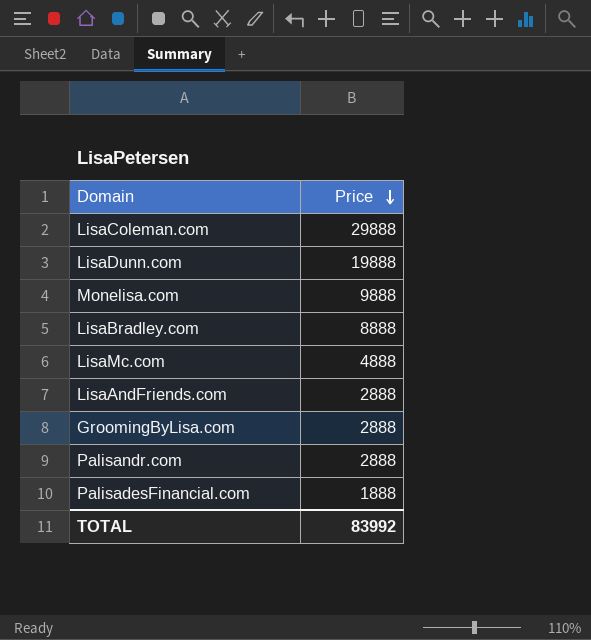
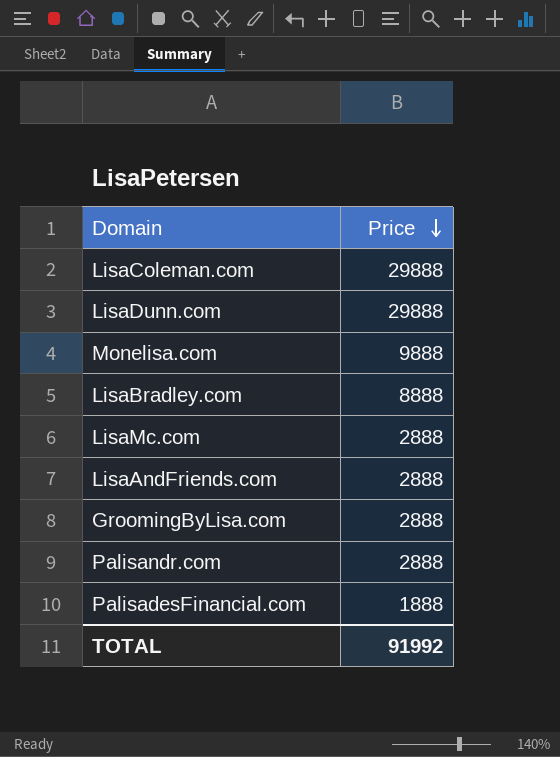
LisaDunn.com | Price: 19888 -> 29888
LisaMc.com | Price: 4888 -> 2888
TOTAL | Price: 83992 -> 91992

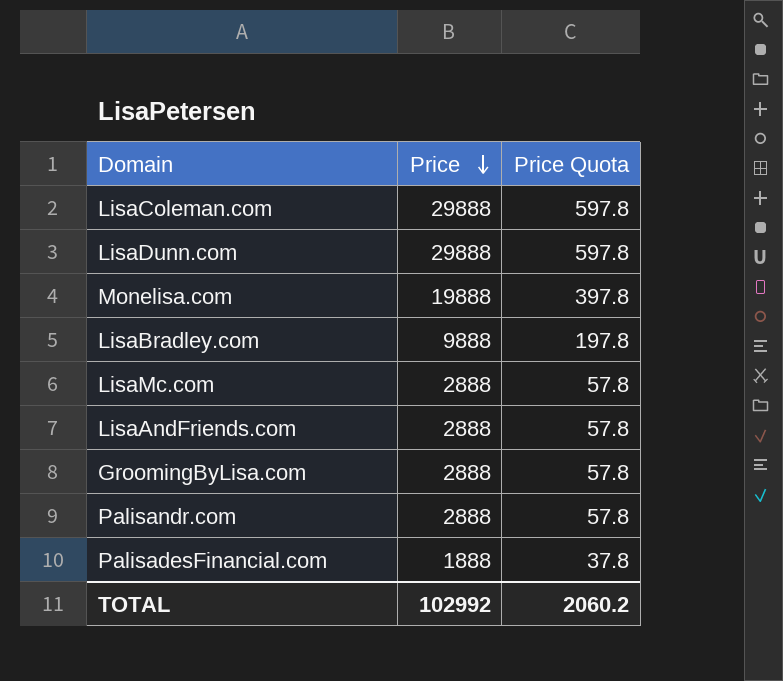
column Price Quota | formula: none -> [Price] * 0.02
Monelisa.com | Price: 9888 -> 19888
LisaBradley.com | Price: 8888 -> 9888
TOTAL | Price: 91992 -> 102992

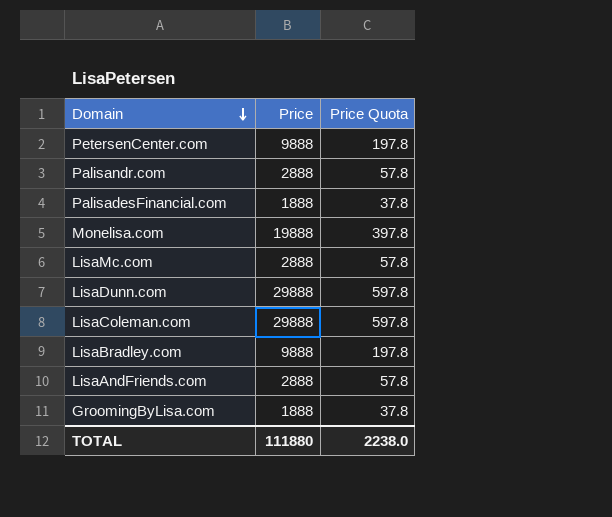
row order: Price descending -> Domain descending
row PetersenCenter.com: none -> 9888 | 197.8
GroomingByLisa.com | Price: 2888 -> 1888
GroomingByLisa.com | Price Quota: 57.8 -> 37.8
TOTAL | Price: 102992 -> 111880
TOTAL | Price Quota: 2060.2 -> 2238.0

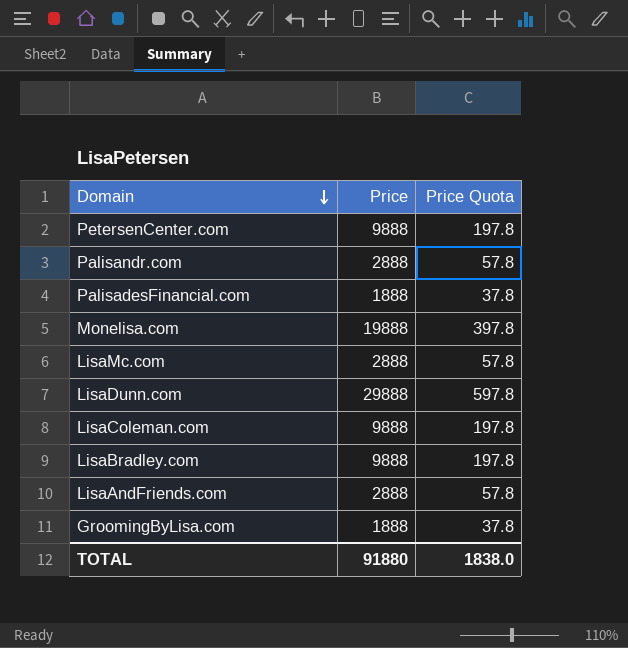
LisaColeman.com | Price: 29888 -> 9888
LisaColeman.com | Price Quota: 597.8 -> 197.8
TOTAL | Price: 111880 -> 91880
TOTAL | Price Quota: 2238.0 -> 1838.0

